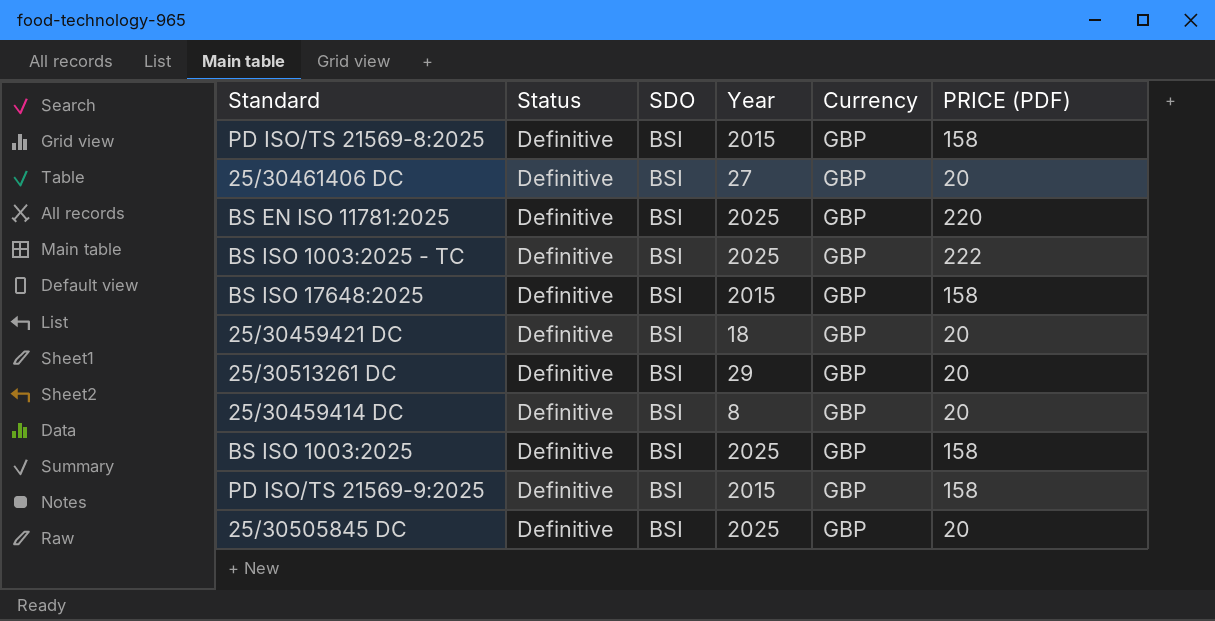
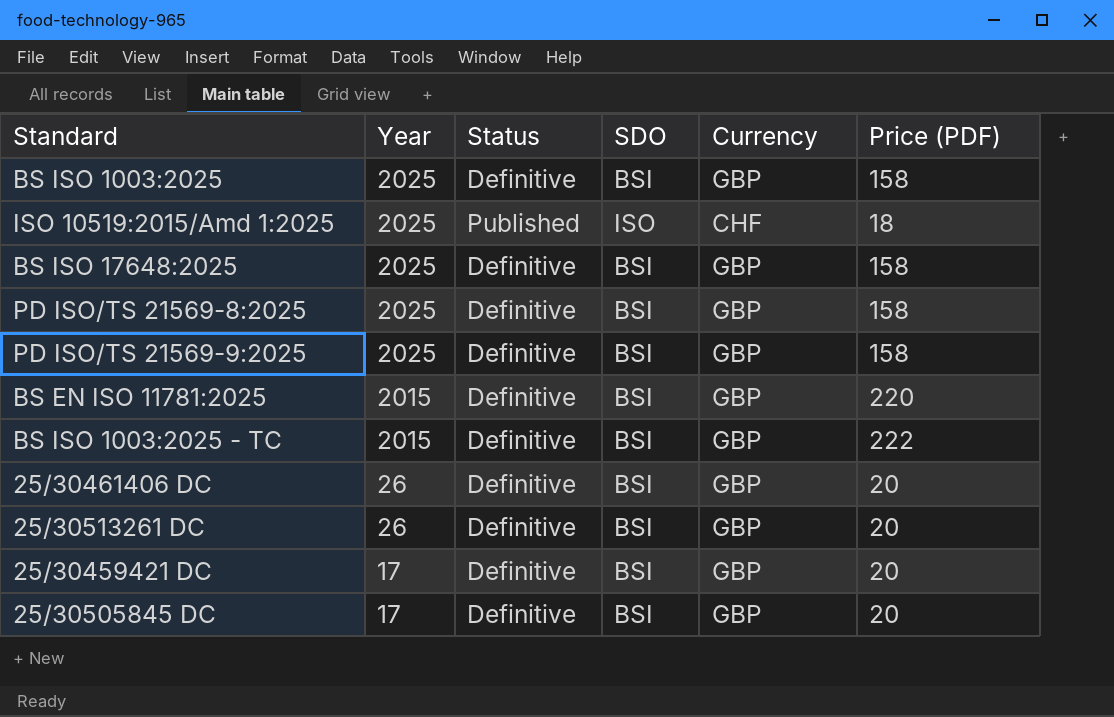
row order: none -> Year descending
column Year | position: 4 -> 2
column name: PRICE (PDF) -> Price (PDF)
row 25/30459414 DC: Definitive | BSI | 8 | GBP | 20 -> none
row ISO 10519:2015/Amd 1:2025: none -> 2025 | Published | ISO | CHF | 18
BS ISO 17648:2025 | Year: 2015 -> 2025
PD ISO/TS 21569-8:2025 | Year: 2015 -> 2025
PD ISO/TS 21569-9:2025 | Year: 2015 -> 2025
BS EN ISO 11781:2025 | Year: 2025 -> 2015
BS ISO 1003:2025 - TC | Year: 2025 -> 2015
25/30461406 DC | Year: 27 -> 26
25/30513261 DC | Year: 29 -> 26
25/30459421 DC | Year: 18 -> 17
25/30505845 DC | Year: 2025 -> 17

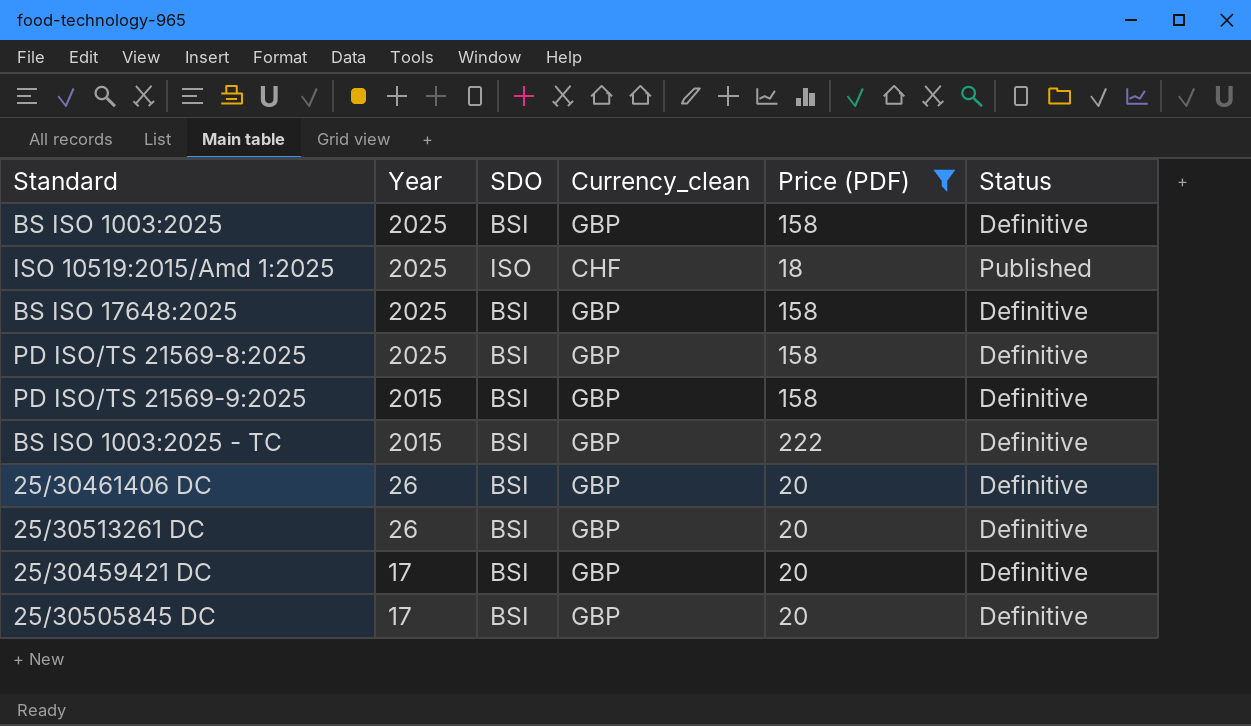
filter: none -> Price (PDF) != 220
column name: Currency -> Currency_clean
column Status | position: 3 -> 6
PD ISO/TS 21569-9:2025 | Year: 2025 -> 2015

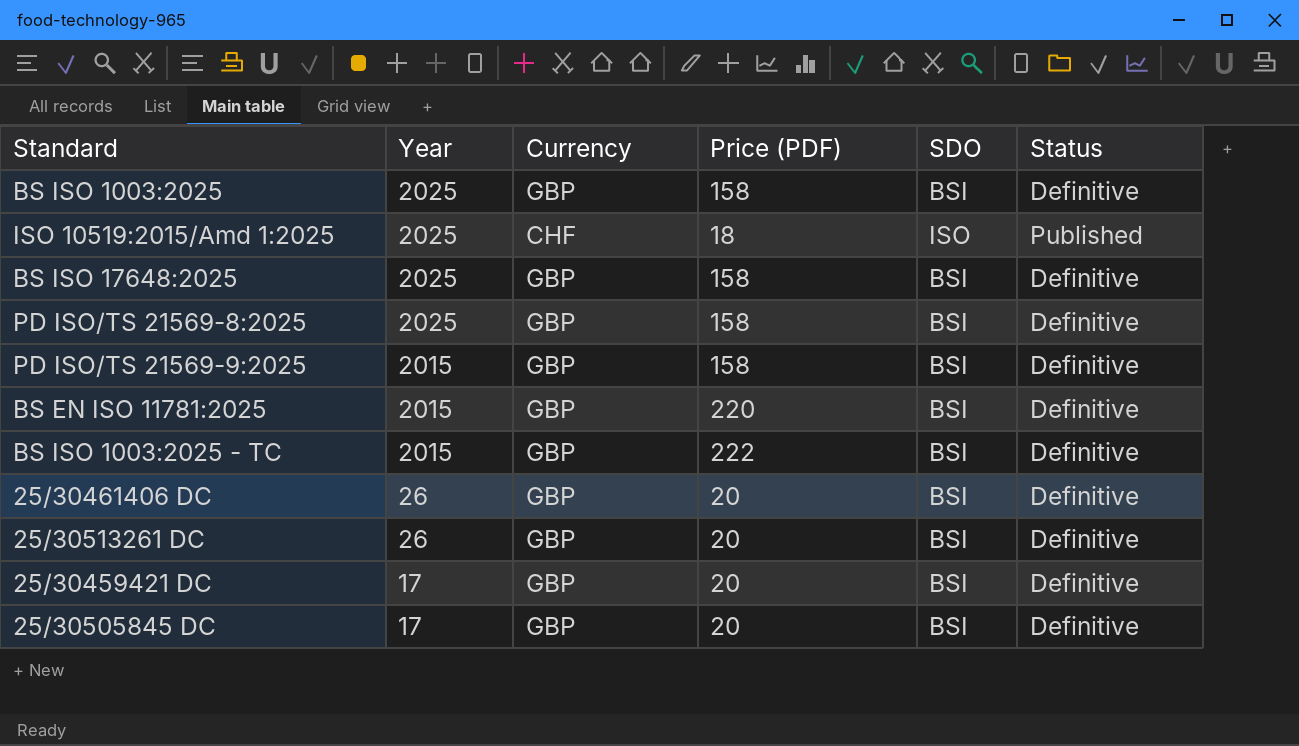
filter: Price (PDF) != 220 -> none
column name: Currency_clean -> Currency
column SDO | position: 3 -> 5

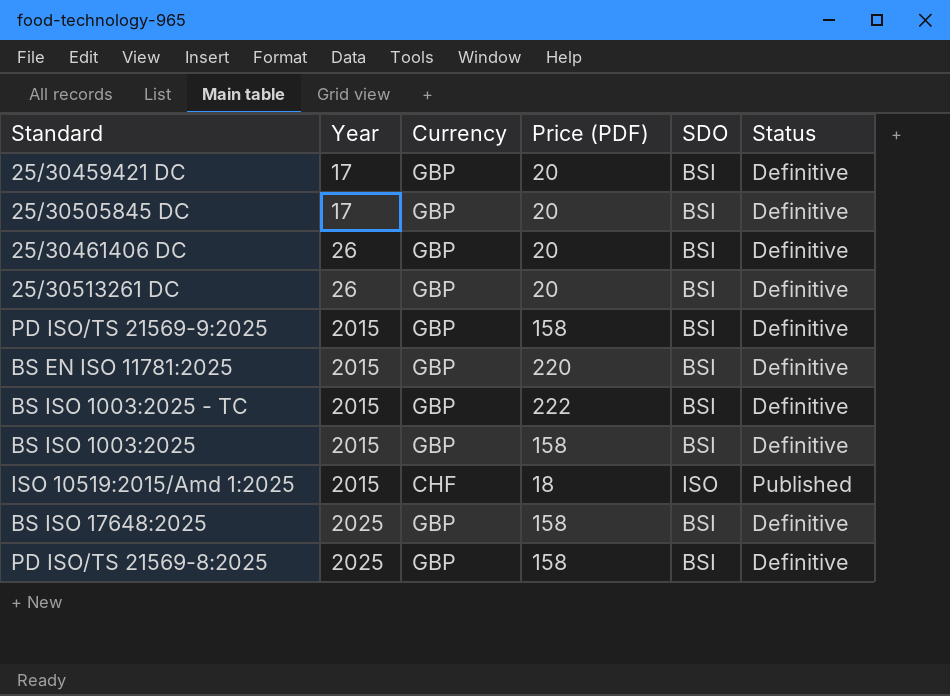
row order: Year descending -> Year ascending
BS ISO 1003:2025 | Year: 2025 -> 2015
ISO 10519:2015/Amd 1:2025 | Year: 2025 -> 2015

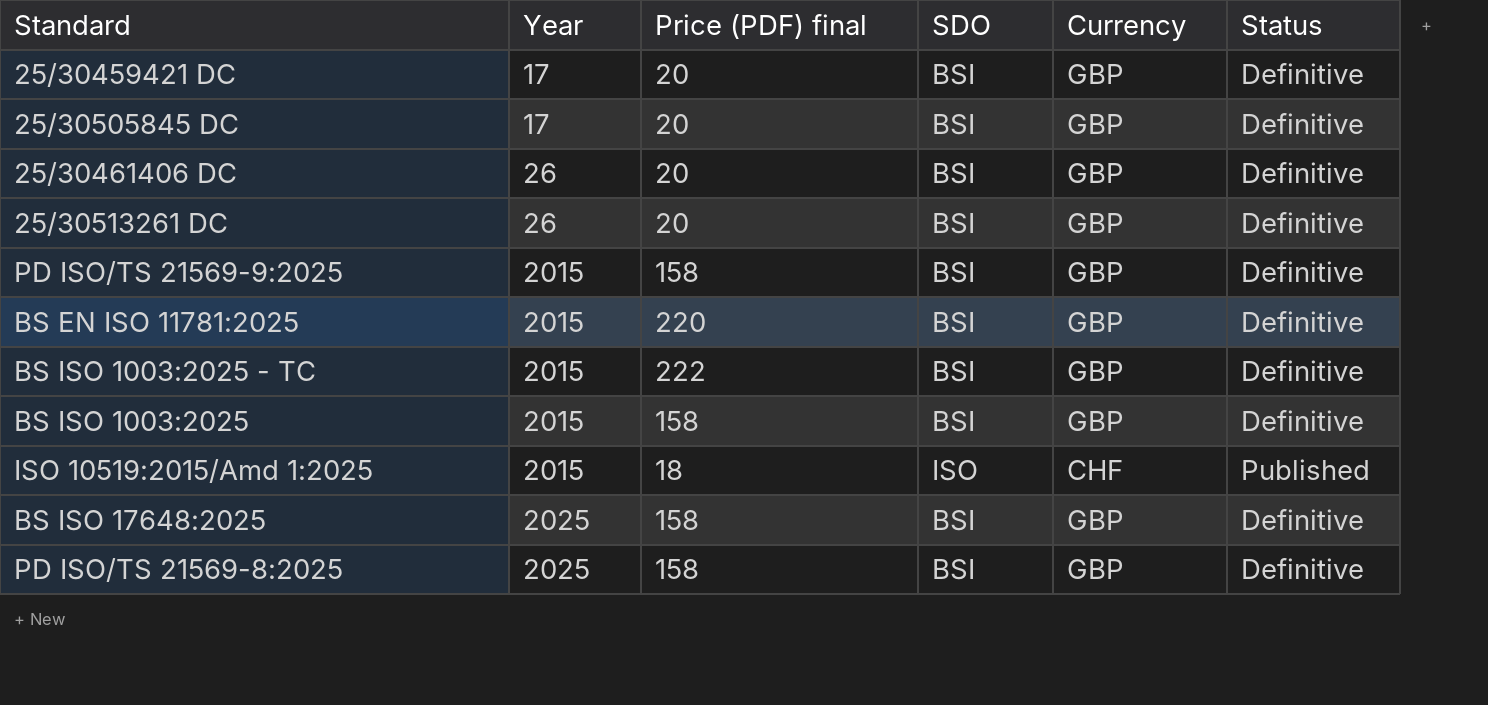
column name: Price (PDF) -> Price (PDF) final
column Currency | position: 3 -> 5

